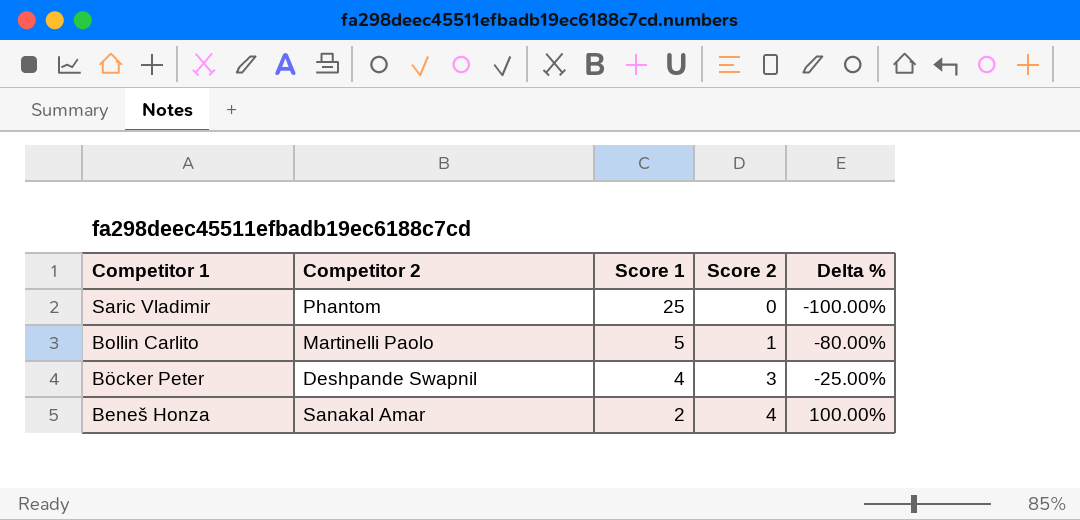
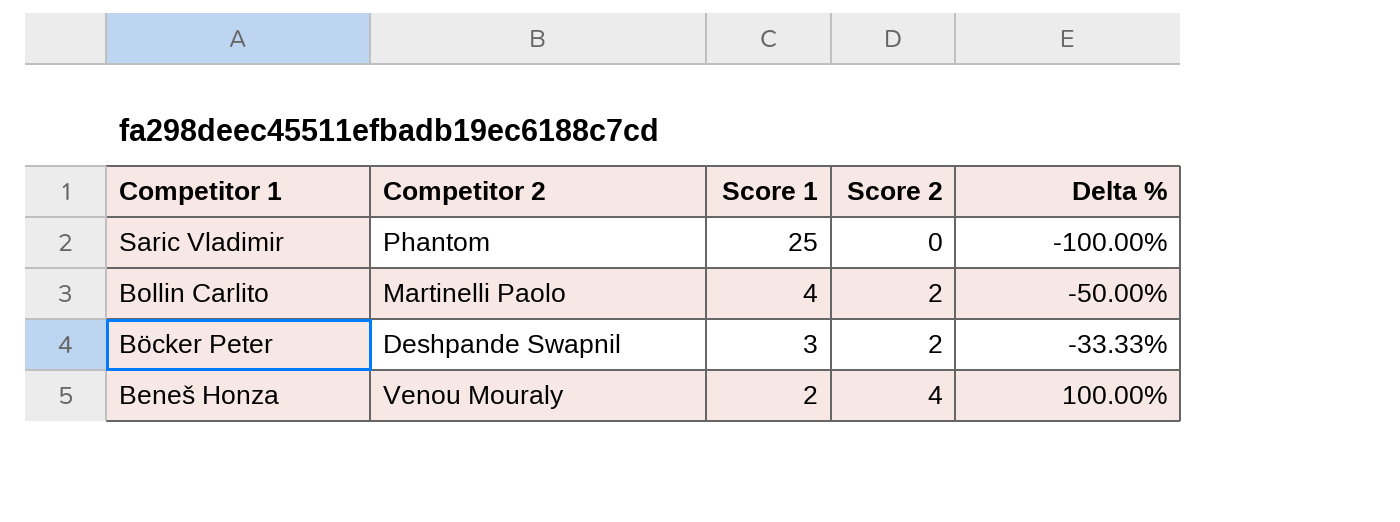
Bollin Carlito | Score 1: 5 -> 4
Bollin Carlito | Score 2: 1 -> 2
Bollin Carlito | Delta %: -80.00% -> -50.00%
Böcker Peter | Score 1: 4 -> 3
Böcker Peter | Score 2: 3 -> 2
Böcker Peter | Delta %: -25.00% -> -33.33%
Beneš Honza | Competitor 2: Sanakal Amar -> Venou Mouraly

